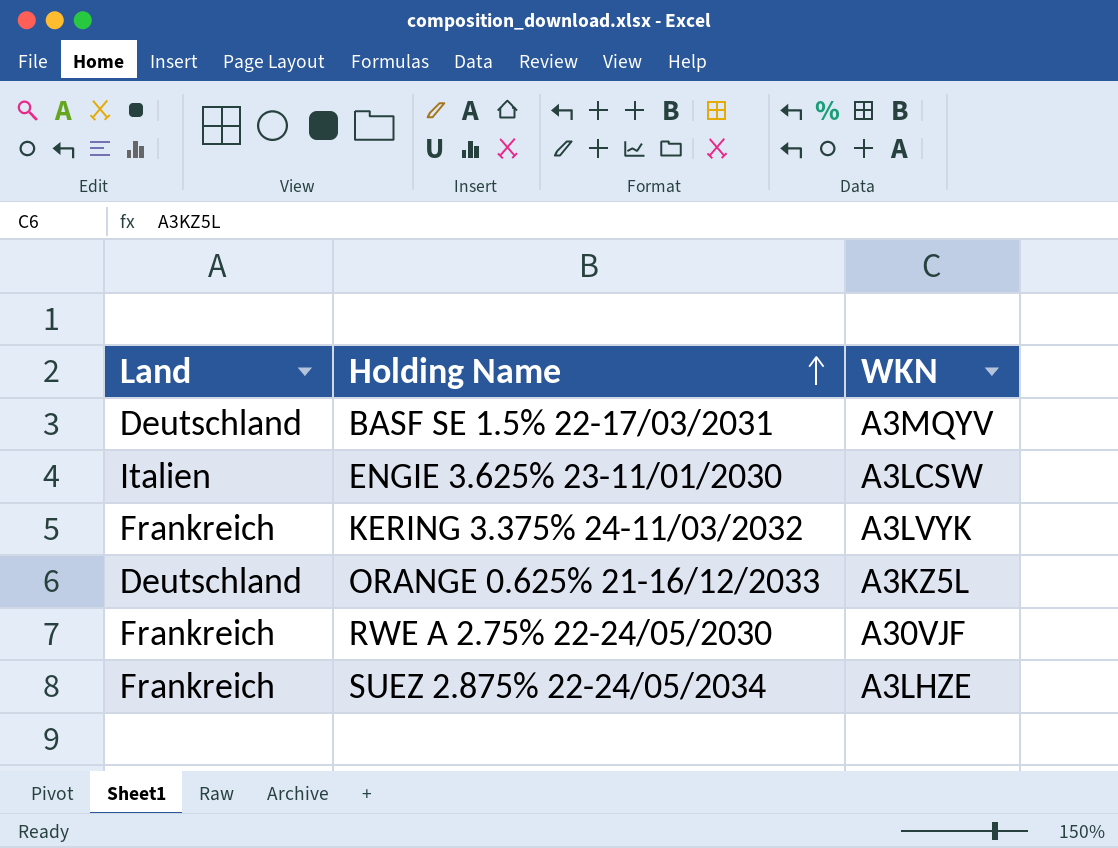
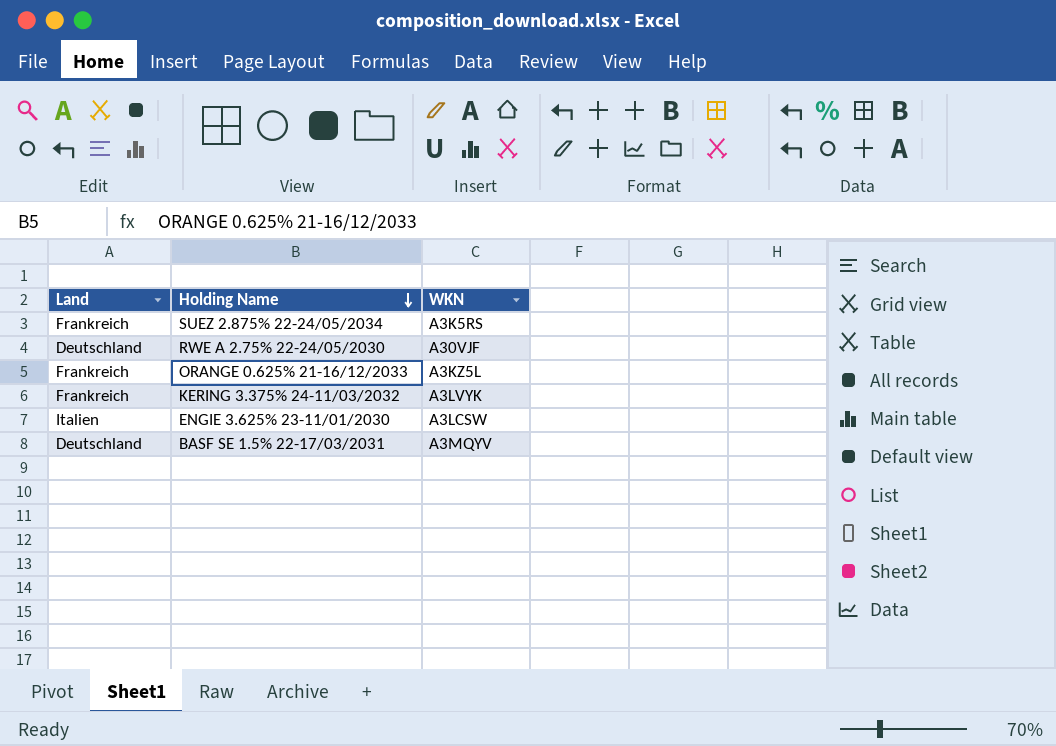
row order: Holding Name ascending -> Holding Name descending
SUEZ 2.875% 22-24/05/2034 | WKN: A3LHZE -> A3K5RS
RWE A 2.75% 22-24/05/2030 | Land: Frankreich -> Deutschland
ORANGE 0.625% 21-16/12/2033 | Land: Deutschland -> Frankreich

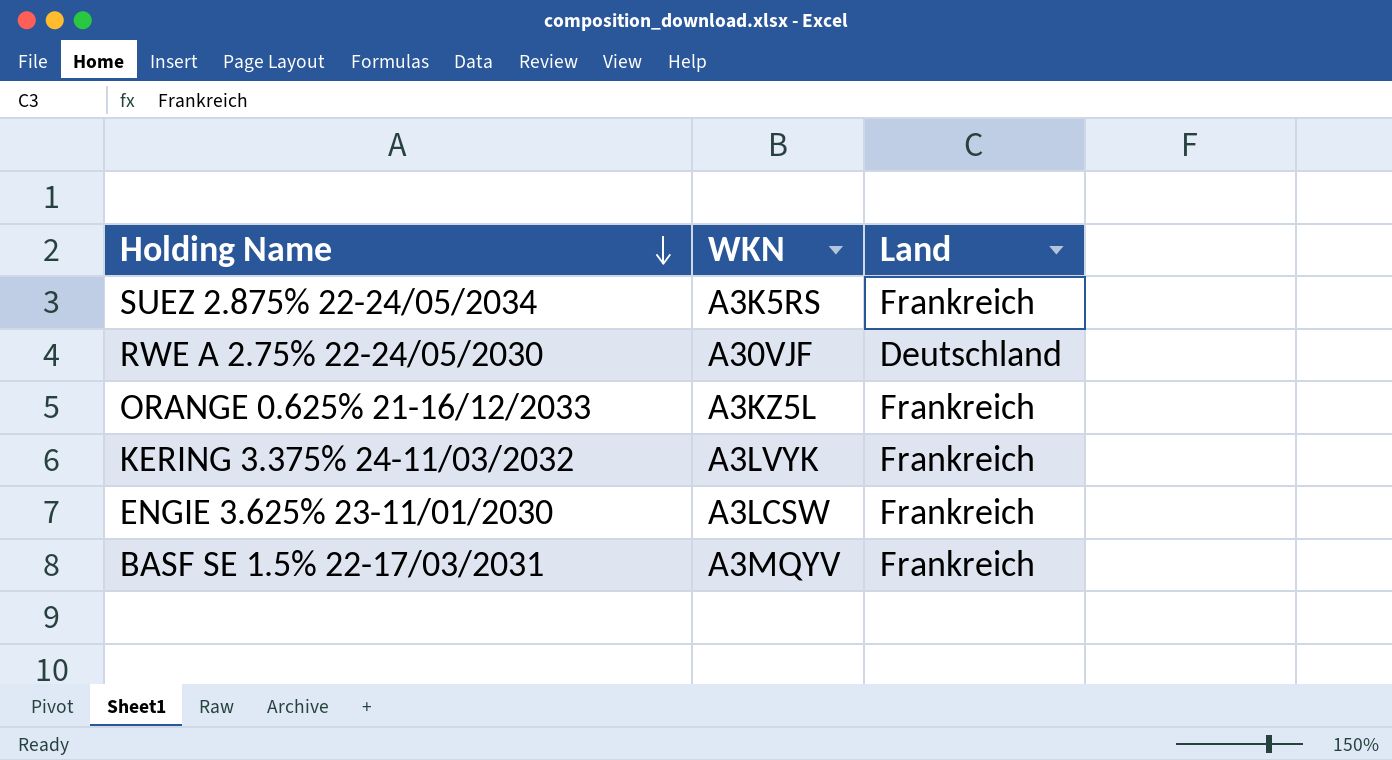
column Land | position: 1 -> 3
ENGIE 3.625% 23-11/01/2030 | Land: Italien -> Frankreich
BASF SE 1.5% 22-17/03/2031 | Land: Deutschland -> Frankreich

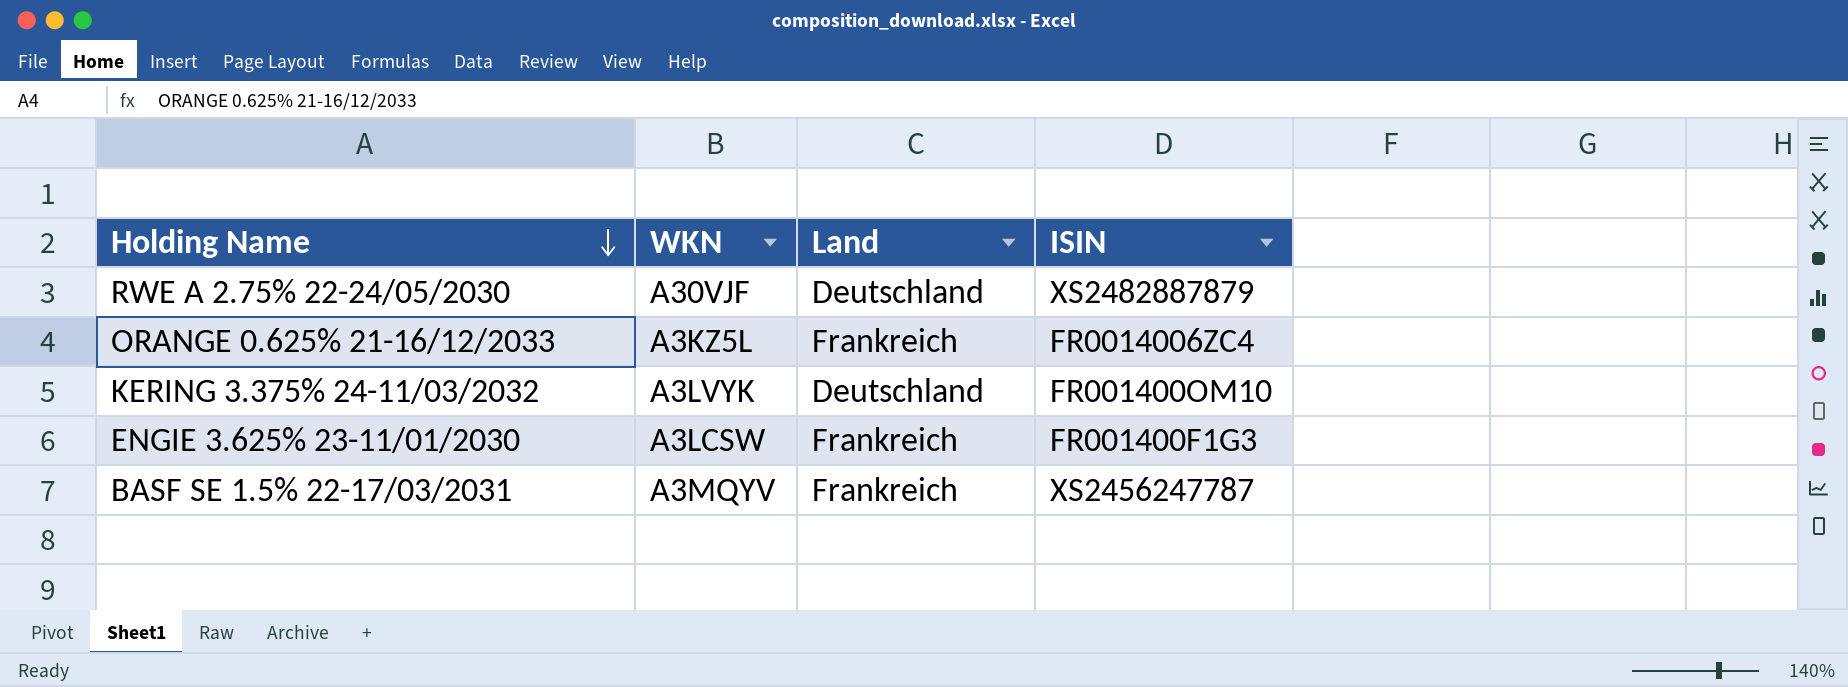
column ISIN | position: none -> 4
row SUEZ 2.875% 22-24/05/2034: A3K5RS | Frankreich -> none
KERING 3.375% 24-11/03/2032 | Land: Frankreich -> Deutschland

